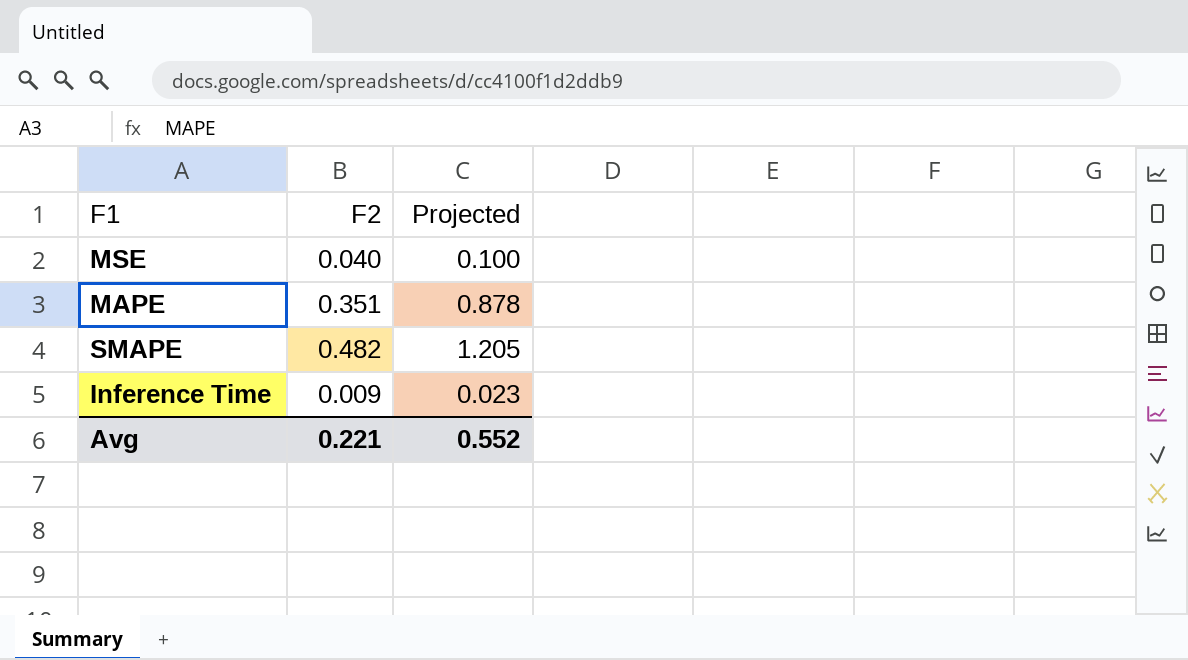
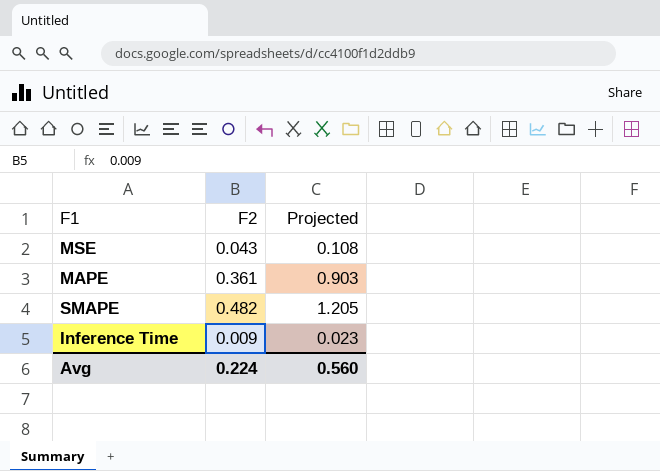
MSE | F2: 0.040 -> 0.043
MSE | Projected: 0.100 -> 0.108
MAPE | F2: 0.351 -> 0.361
MAPE | Projected: 0.878 -> 0.903
Avg | F2: 0.221 -> 0.224
Avg | Projected: 0.552 -> 0.560

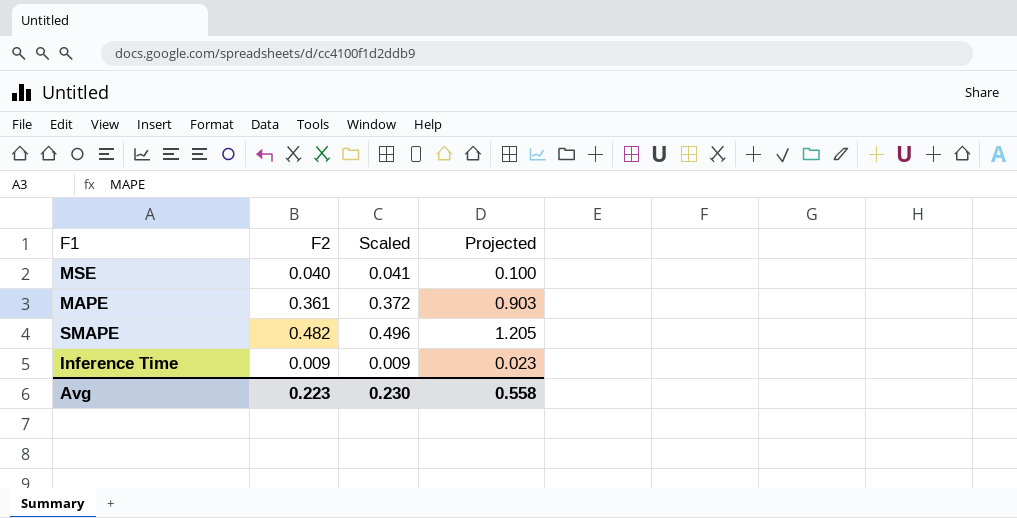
column Scaled | formula: none -> [F2] * 1.03
MSE | F2: 0.043 -> 0.040
MSE | Projected: 0.108 -> 0.100
Avg | F2: 0.224 -> 0.223
Avg | Projected: 0.560 -> 0.558

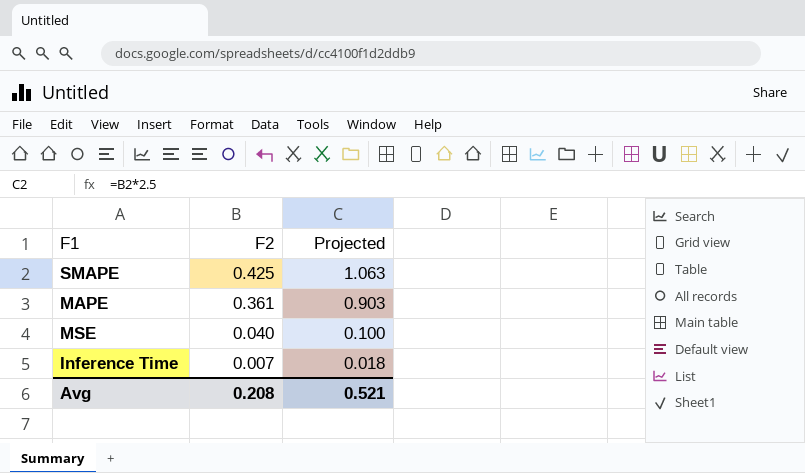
row order: none -> F2 descending
column Scaled | formula: [F2] * 1.03 -> none
SMAPE | F2: 0.482 -> 0.425
SMAPE | Projected: 1.205 -> 1.063
Inference Time | F2: 0.009 -> 0.007
Inference Time | Projected: 0.023 -> 0.018
Avg | F2: 0.223 -> 0.208
Avg | Projected: 0.558 -> 0.521

